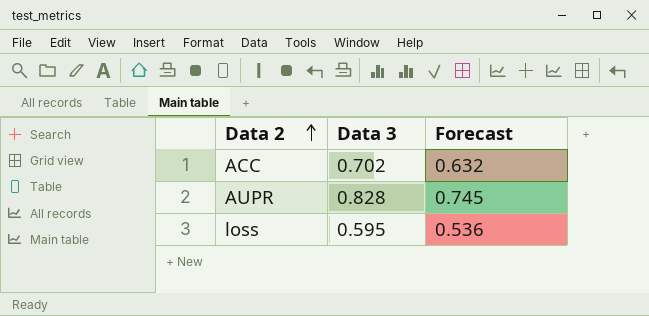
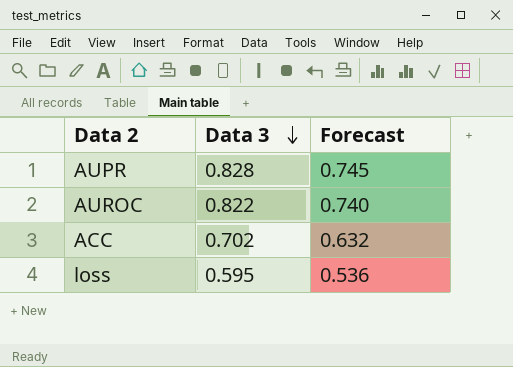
row order: Data 2 ascending -> Data 3 descending
row AUROC: none -> 0.822 | 0.740

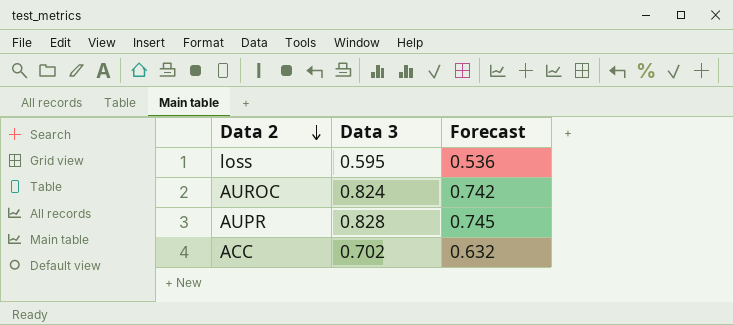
row order: Data 3 descending -> Data 2 descending
AUROC | Data 3: 0.822 -> 0.824
AUROC | Forecast: 0.740 -> 0.742

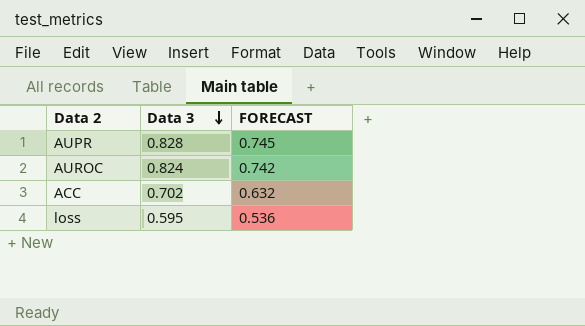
row order: Data 2 descending -> Data 3 descending
column name: Forecast -> FORECAST

